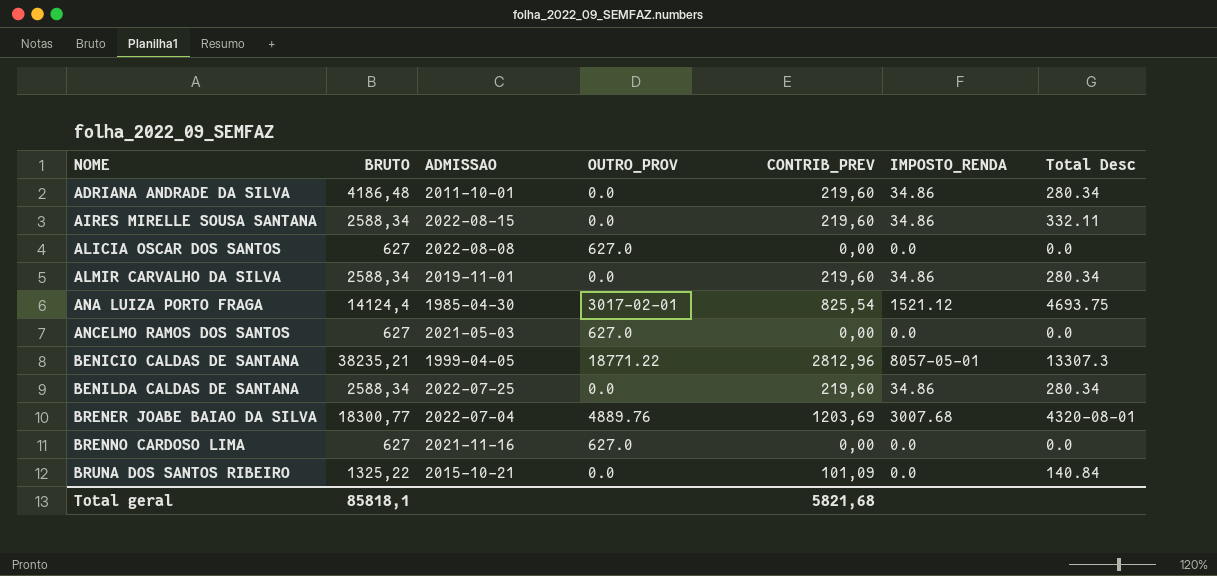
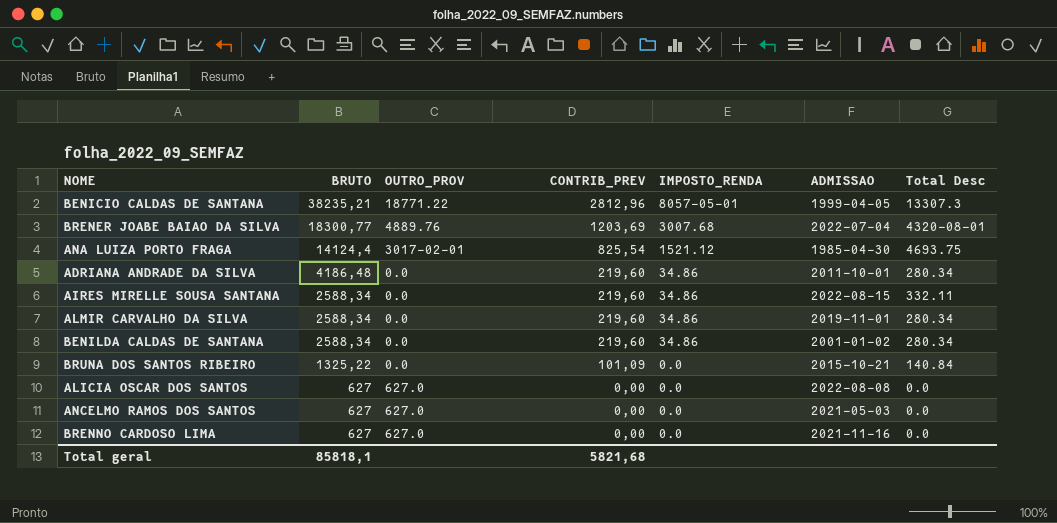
row order: NOME ascending -> BRUTO descending
column ADMISSAO | position: 3 -> 6
BENILDA CALDAS DE SANTANA | ADMISSAO: 2022-07-25 -> 2001-01-02

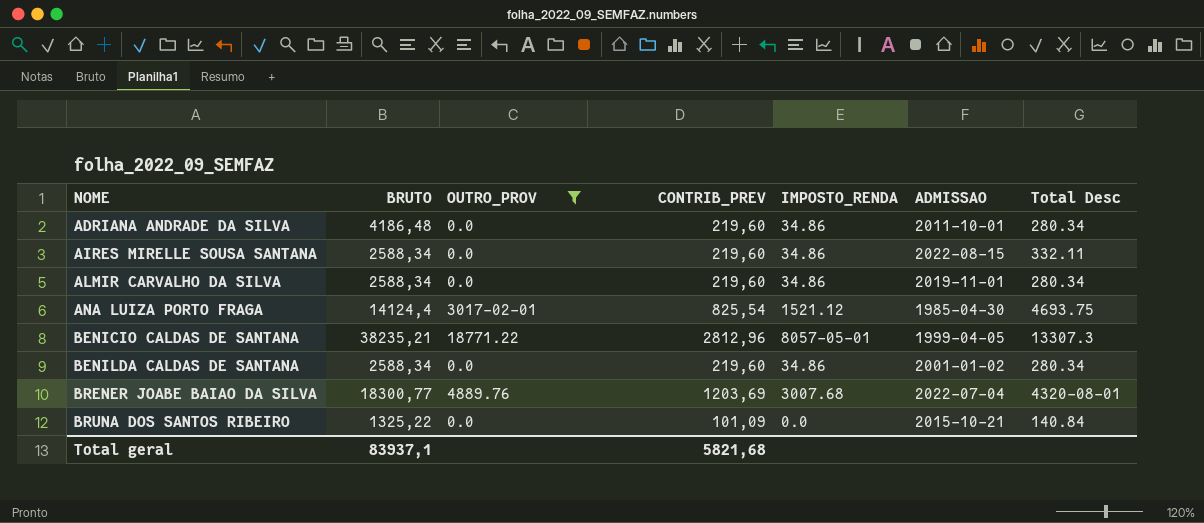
filter: none -> OUTRO_PROV != 627.0
row order: BRUTO descending -> NOME ascending
Total geral | BRUTO: 85818,1 -> 83937,1

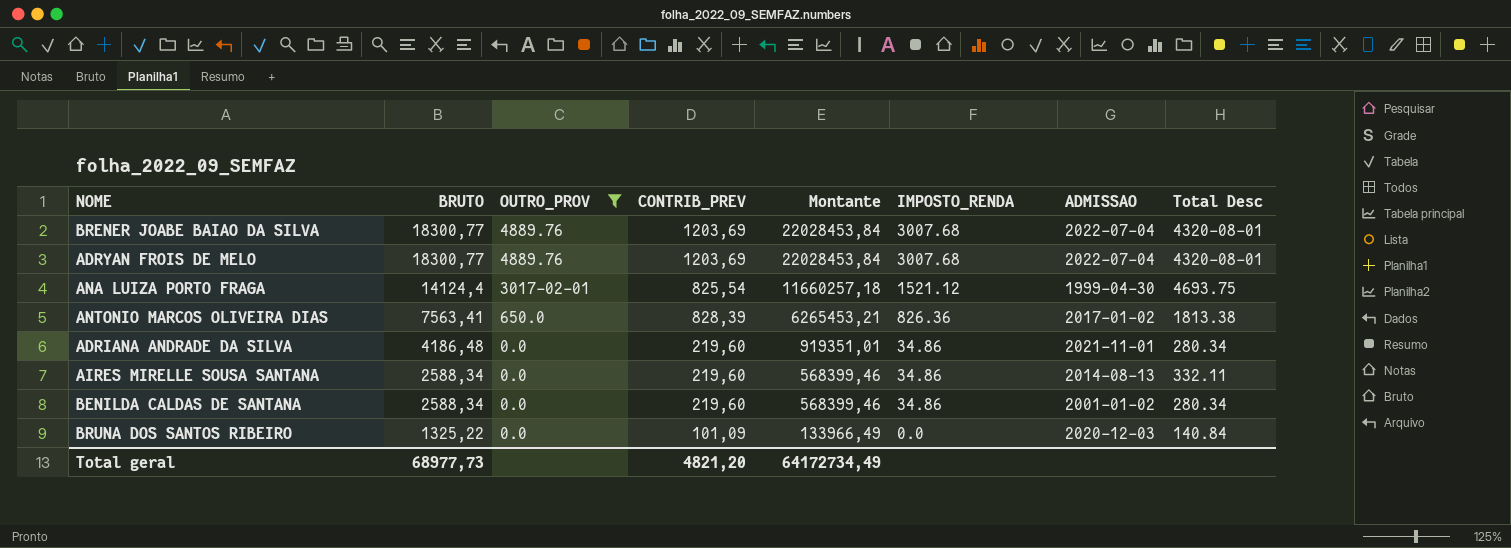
row order: NOME ascending -> BRUTO descending
column Montante | formula: none -> [BRUTO] * [CONTRIB_PREV]
row ALMIR CARVALHO DA SILVA: 2588,34 | 0.0 | 219,60 | 34.86 | 2019-11-01 | 280.34 -> none
row BENICIO CALDAS DE SANTANA: 38235,21 | 18771.22 | 2812,96 | 8057-05-01 | 1999-04-05 | 13307.3 -> none
row ADRYAN FROIS DE MELO: none -> 18300,77 | 4889.76 | 1203,69 | 22028453,84 | 3007.68 | 2022-07-04 | 4320-08-01
ANA LUIZA PORTO FRAGA | ADMISSAO: 1985-04-30 -> 1999-04-30
row ANTONIO MARCOS OLIVEIRA DIAS: none -> 7563,41 | 650.0 | 828,39 | 6265453,21 | 826.36 | 2017-01-02 | 1813.38
ADRIANA ANDRADE DA SILVA | ADMISSAO: 2011-10-01 -> 2021-11-01
AIRES MIRELLE SOUSA SANTANA | ADMISSAO: 2022-08-15 -> 2014-08-13
BRUNA DOS SANTOS RIBEIRO | ADMISSAO: 2015-10-21 -> 2020-12-03
Total geral | BRUTO: 83937,1 -> 68977,73
Total geral | CONTRIB_PREV: 5821,68 -> 4821,20

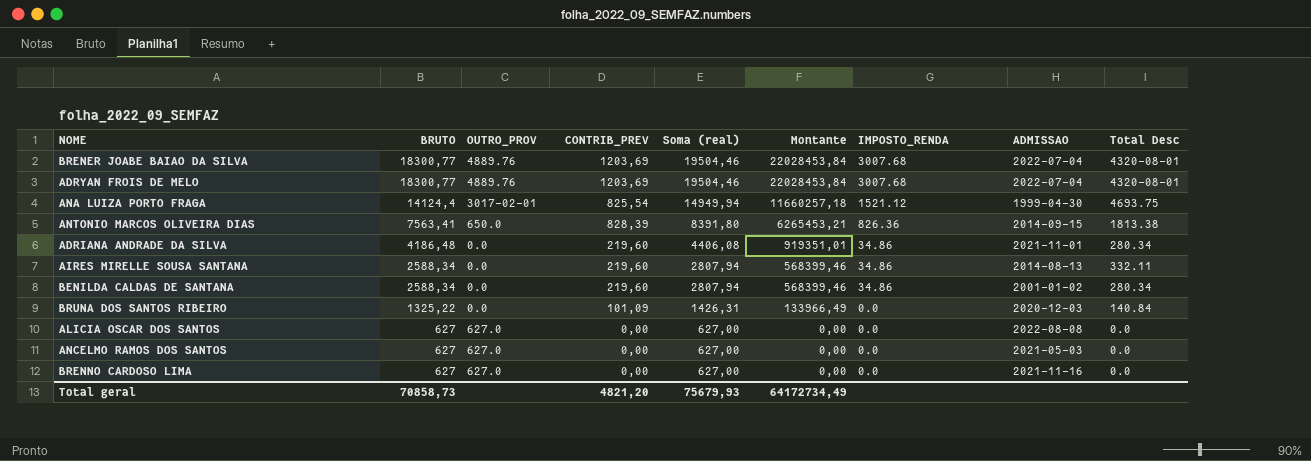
filter: OUTRO_PROV != 627.0 -> none
column Soma (real) | formula: none -> [BRUTO] + [CONTRIB_PREV]
ANTONIO MARCOS OLIVEIRA DIAS | ADMISSAO: 2017-01-02 -> 2014-09-15
Total geral | BRUTO: 68977,73 -> 70858,73

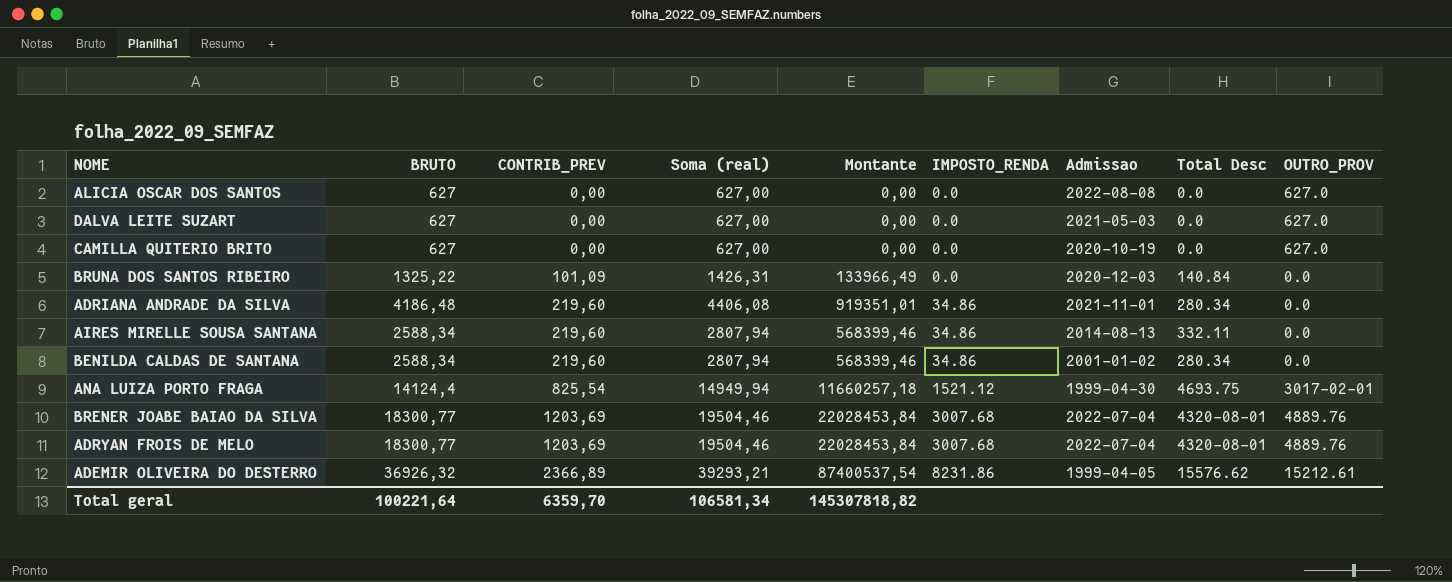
row order: BRUTO descending -> CONTRIB_PREV ascending
column name: ADMISSAO -> Admissao
column OUTRO_PROV | position: 3 -> 9
row ANTONIO MARCOS OLIVEIRA DIAS: 7563,41 | 650.0 | 828,39 | 8391,80 | 6265453,21 | 826.36 | 2014-09-15 | 1813.38 -> none
row ANCELMO RAMOS DOS SANTOS: 627 | 627.0 | 0,00 | 627,00 | 0,00 | 0.0 | 2021-05-03 | 0.0 -> none
row BRENNO CARDOSO LIMA: 627 | 627.0 | 0,00 | 627,00 | 0,00 | 0.0 | 2021-11-16 | 0.0 -> none
row DALVA LEITE SUZART: none -> 627 | 0,00 | 627,00 | 0,00 | 0.0 | 2021-05-03 | 0.0 | 627.0
row CAMILLA QUITERIO BRITO: none -> 627 | 0,00 | 627,00 | 0,00 | 0.0 | 2020-10-19 | 0.0 | 627.0
row ADEMIR OLIVEIRA DO DESTERRO: none -> 36926,32 | 2366,89 | 39293,21 | 87400537,54 | 8231.86 | 1999-04-05 | 15576.62 | 15212.61
Total geral | BRUTO: 70858,73 -> 100221,64
Total geral | CONTRIB_PREV: 4821,20 -> 6359,70
Total geral | Soma (real): 75679,93 -> 106581,34
Total geral | Montante: 64172734,49 -> 145307818,82

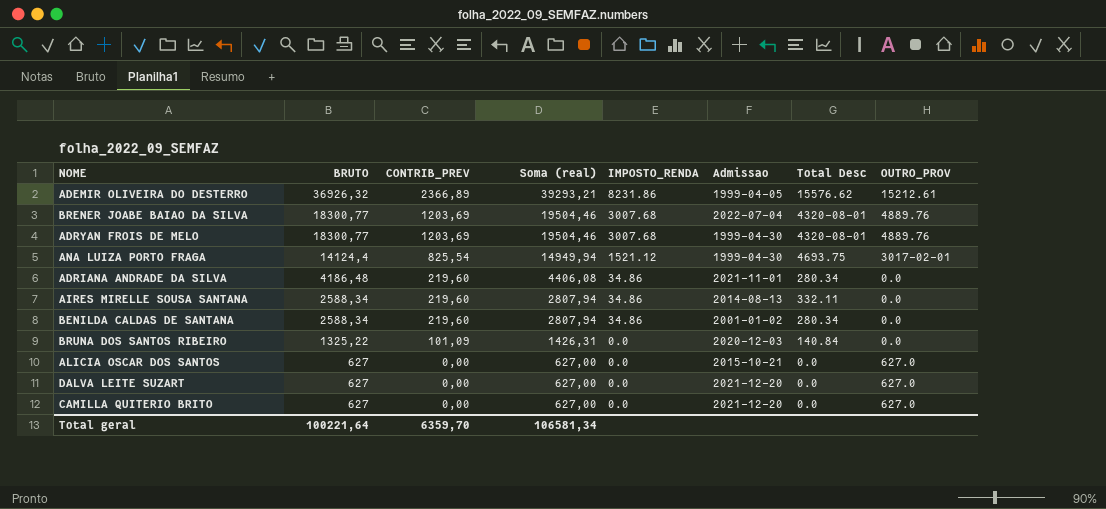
row order: CONTRIB_PREV ascending -> BRUTO descending
column Montante | formula: [BRUTO] * [CONTRIB_PREV] -> none
ADRYAN FROIS DE MELO | Admissao: 2022-07-04 -> 1999-04-30
ALICIA OSCAR DOS SANTOS | Admissao: 2022-08-08 -> 2015-10-21
DALVA LEITE SUZART | Admissao: 2021-05-03 -> 2021-12-20
CAMILLA QUITERIO BRITO | Admissao: 2020-10-19 -> 2021-12-20

